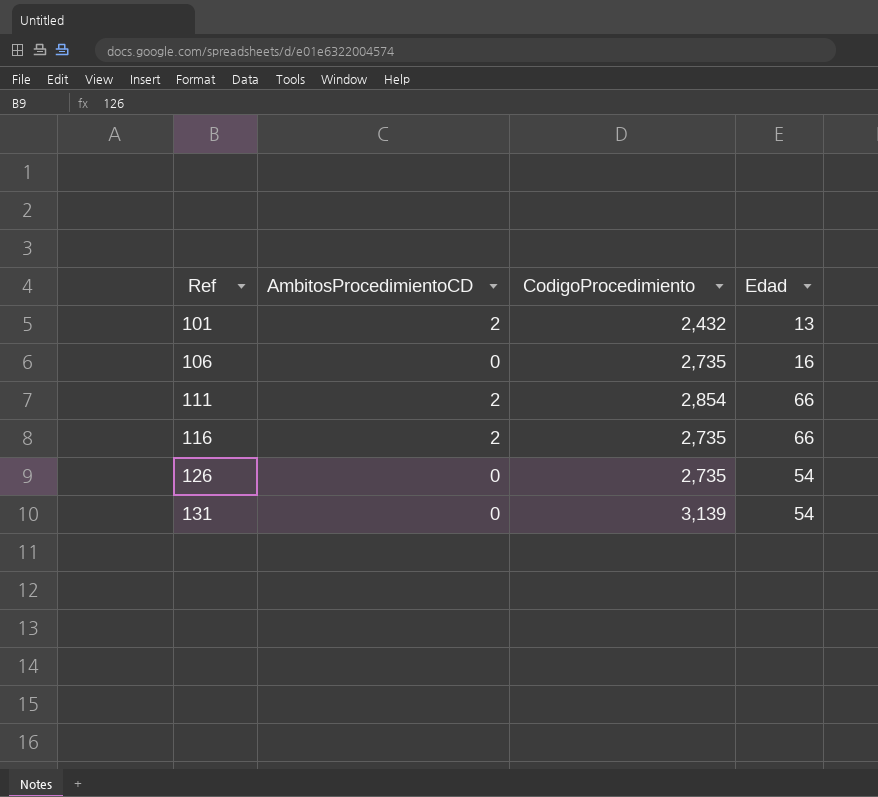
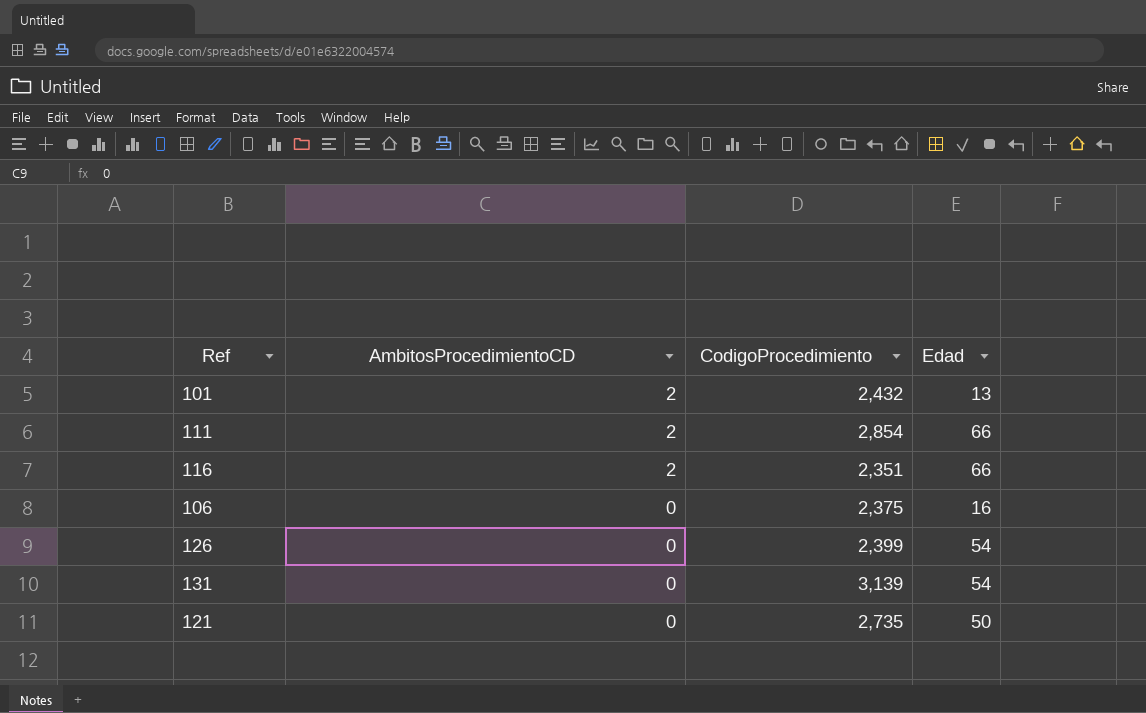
row order: Ref ascending -> AmbitosProcedimientoCD descending
116 | CodigoProcedimiento: 2,735 -> 2,351
106 | CodigoProcedimiento: 2,735 -> 2,375
126 | CodigoProcedimiento: 2,735 -> 2,399
row 121: none -> 0 | 2,735 | 50

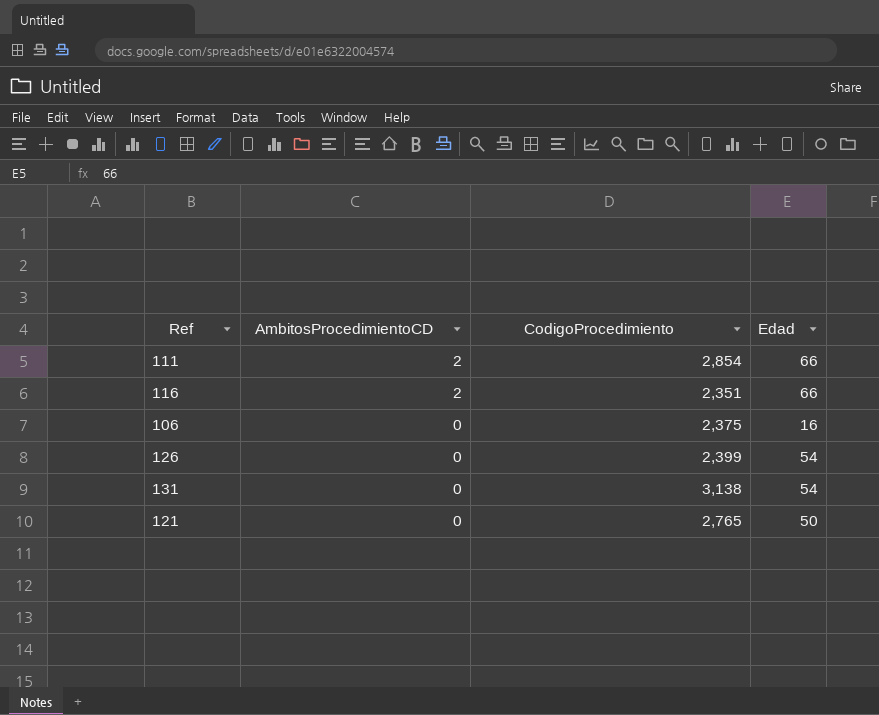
row 101: 2 | 2,432 | 13 -> none
131 | CodigoProcedimiento: 3,139 -> 3,138
121 | CodigoProcedimiento: 2,735 -> 2,765

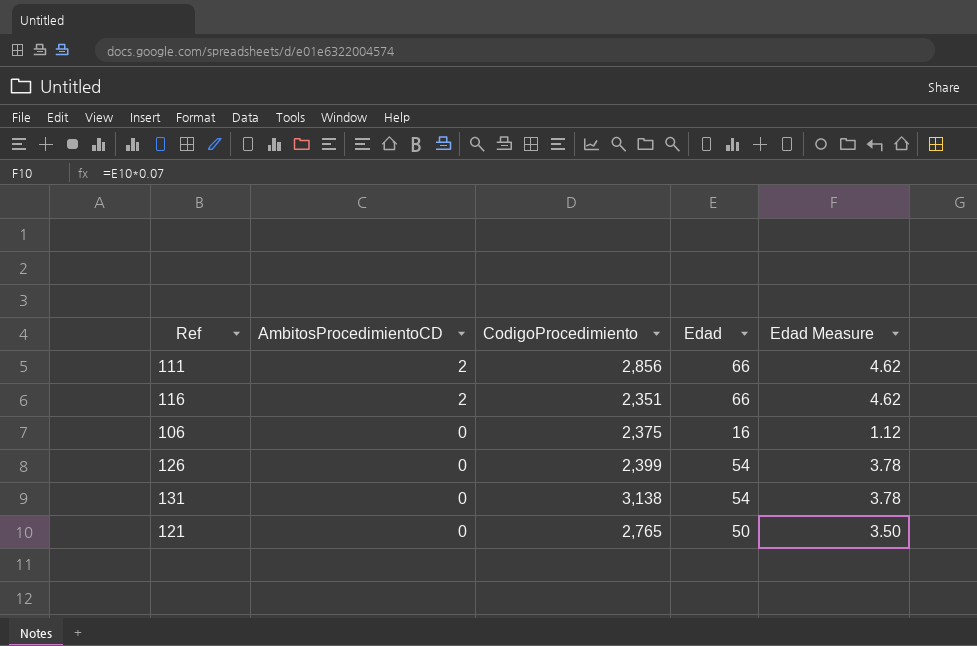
column Edad Measure | formula: none -> [Edad] * 0.07
111 | CodigoProcedimiento: 2,854 -> 2,856

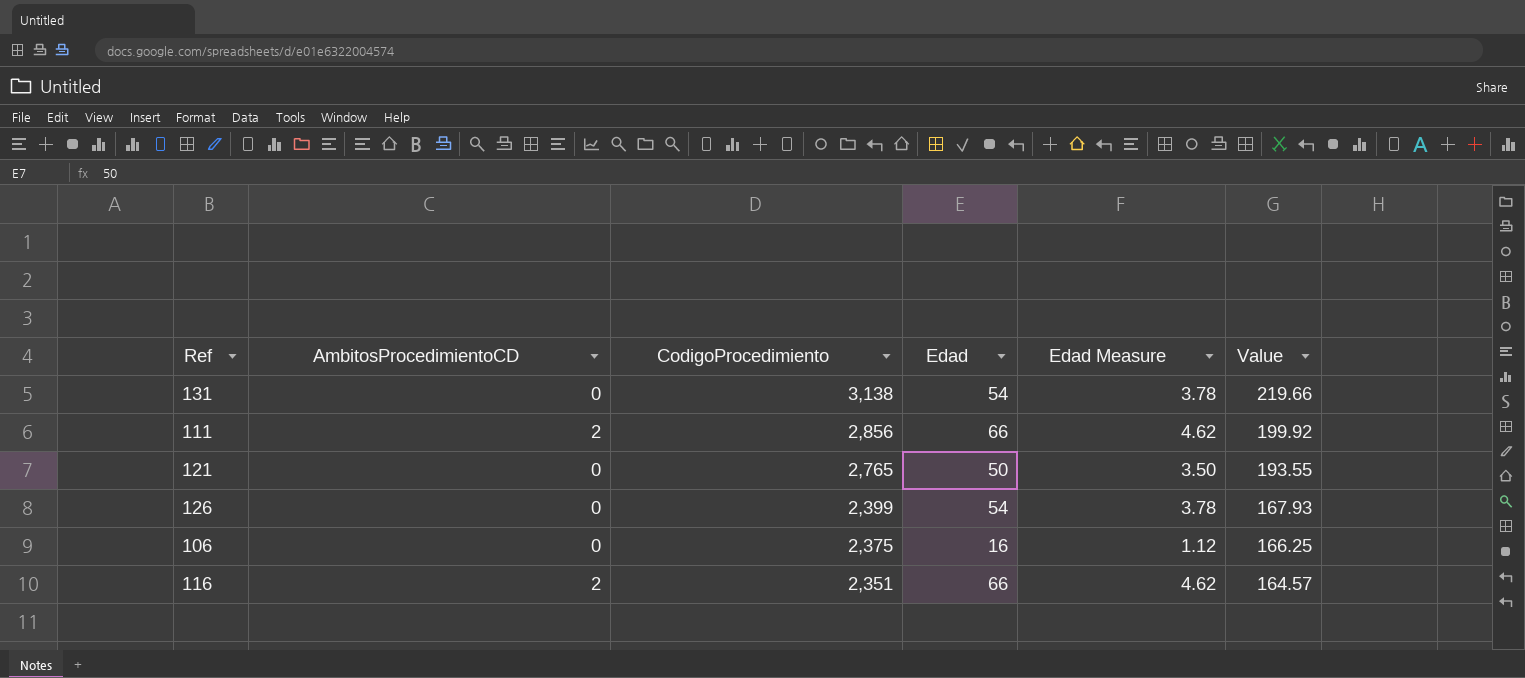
row order: AmbitosProcedimientoCD descending -> CodigoProcedimiento descending
column Value | formula: none -> [CodigoProcedimiento] * 0.07

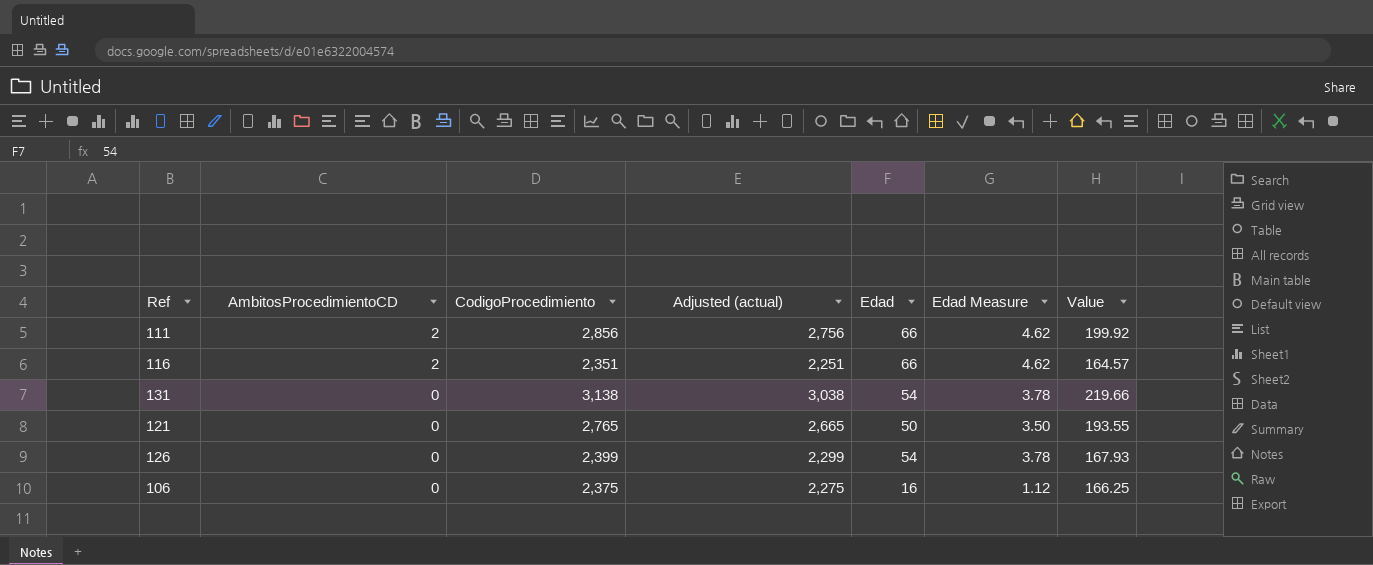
row order: CodigoProcedimiento descending -> AmbitosProcedimientoCD descending
column Adjusted (actual) | formula: none -> [CodigoProcedimiento] - 100

